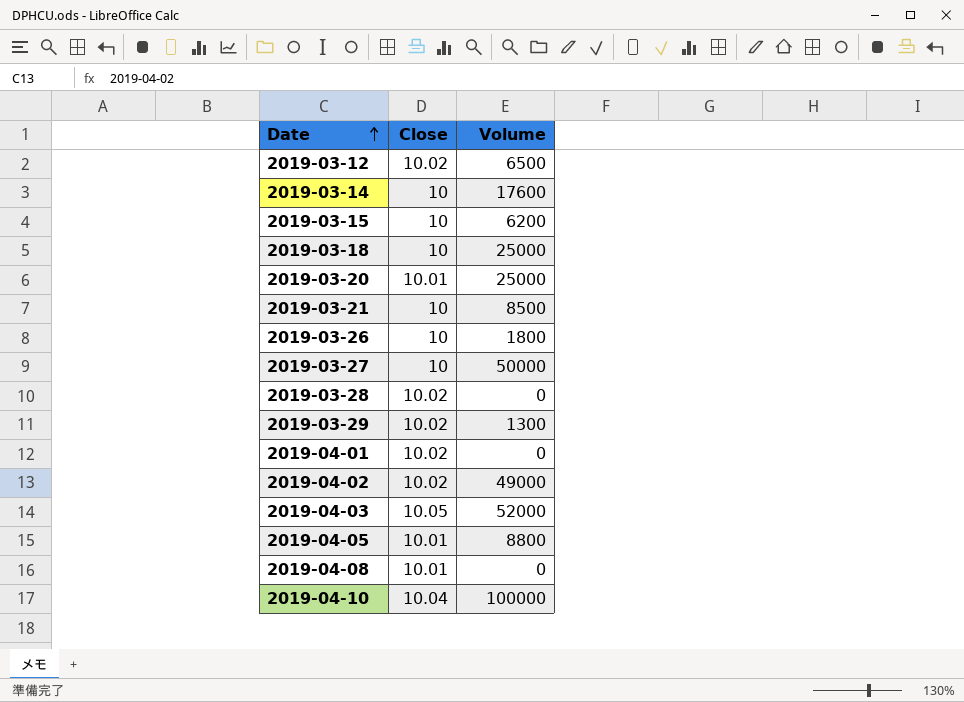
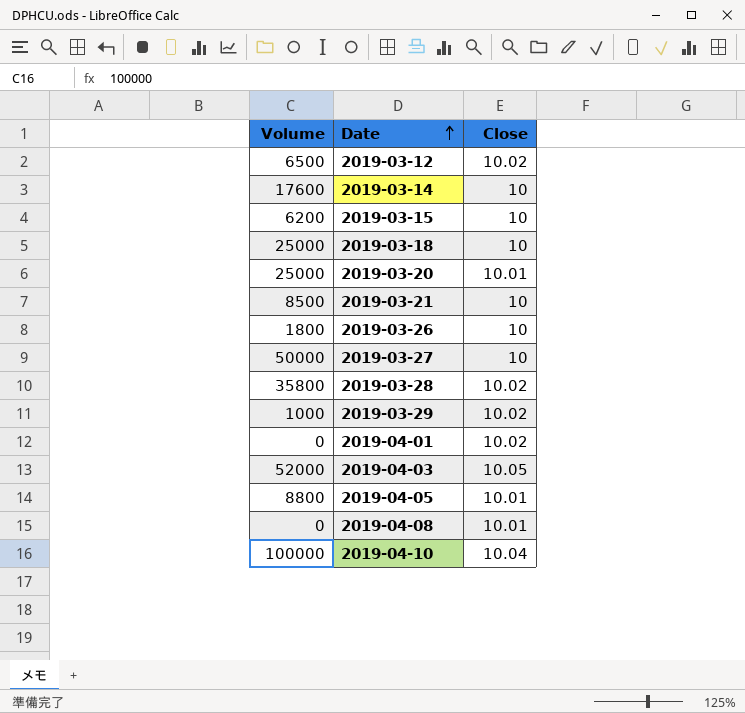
column Volume | position: 3 -> 1
row 2019-04-02: 10.02 | 49000 -> none
2019-03-28 | Volume: 0 -> 35800
2019-03-29 | Volume: 1300 -> 1000

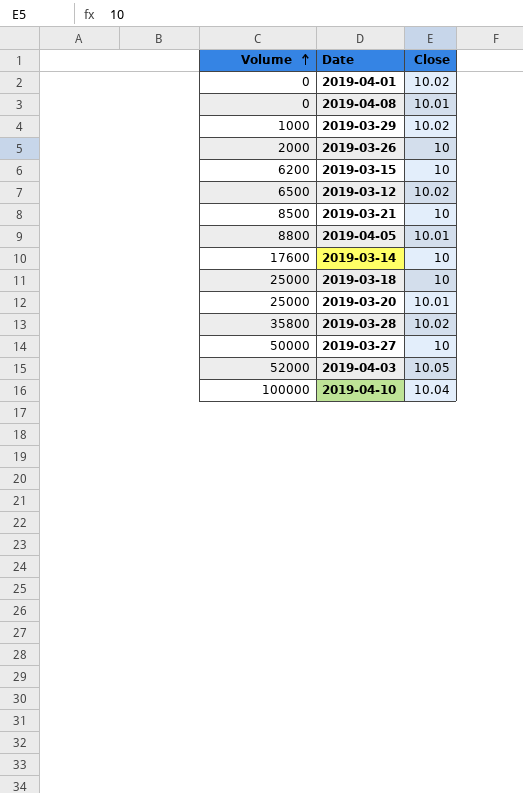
row order: Date ascending -> Volume ascending
2019-03-26 | Volume: 1800 -> 2000

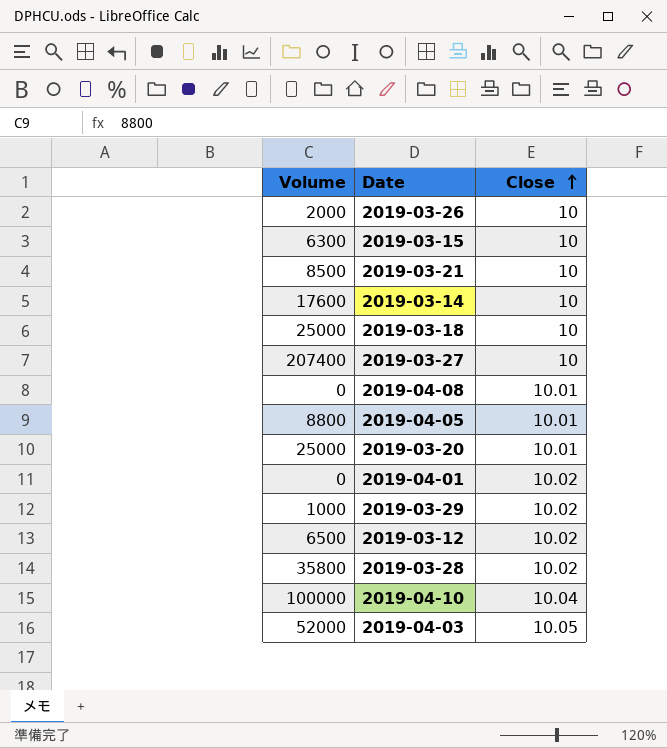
row order: Volume ascending -> Close ascending
2019-03-15 | Volume: 6200 -> 6300
2019-03-27 | Volume: 50000 -> 207400

